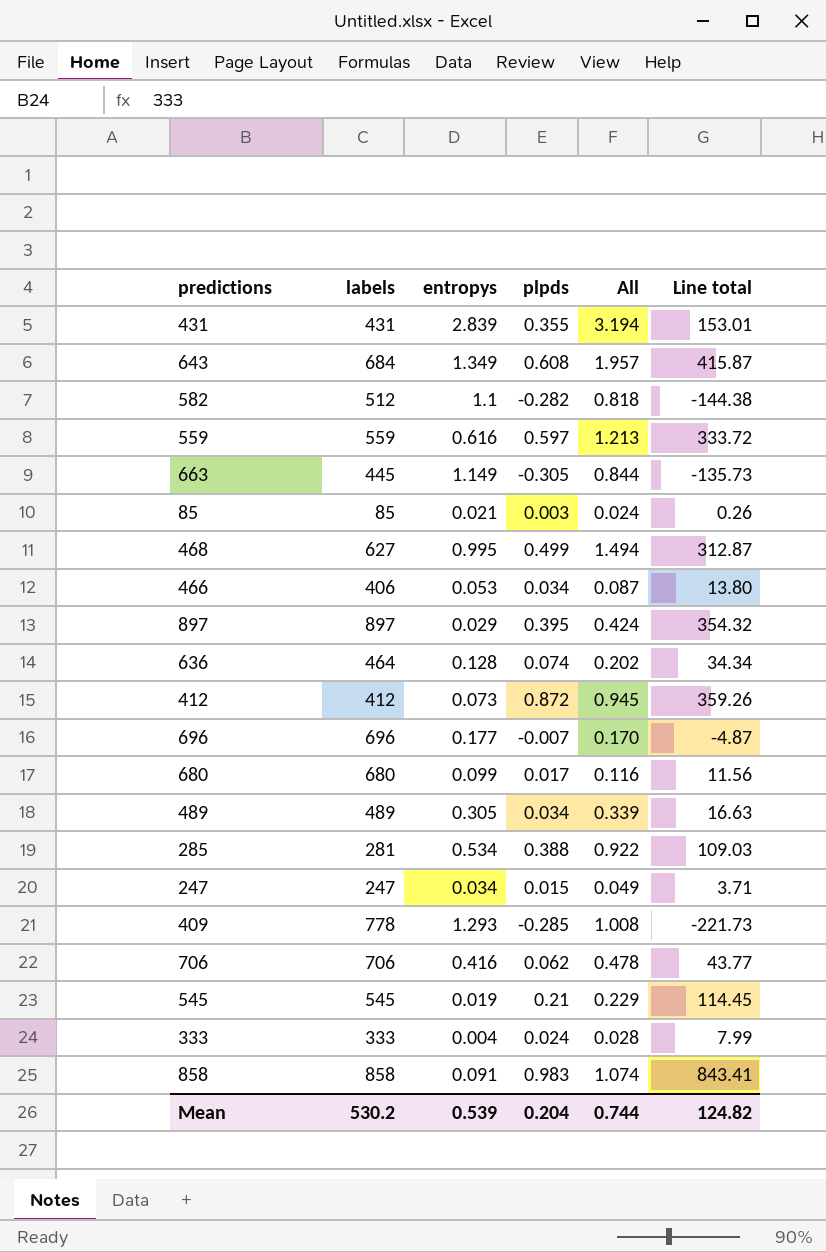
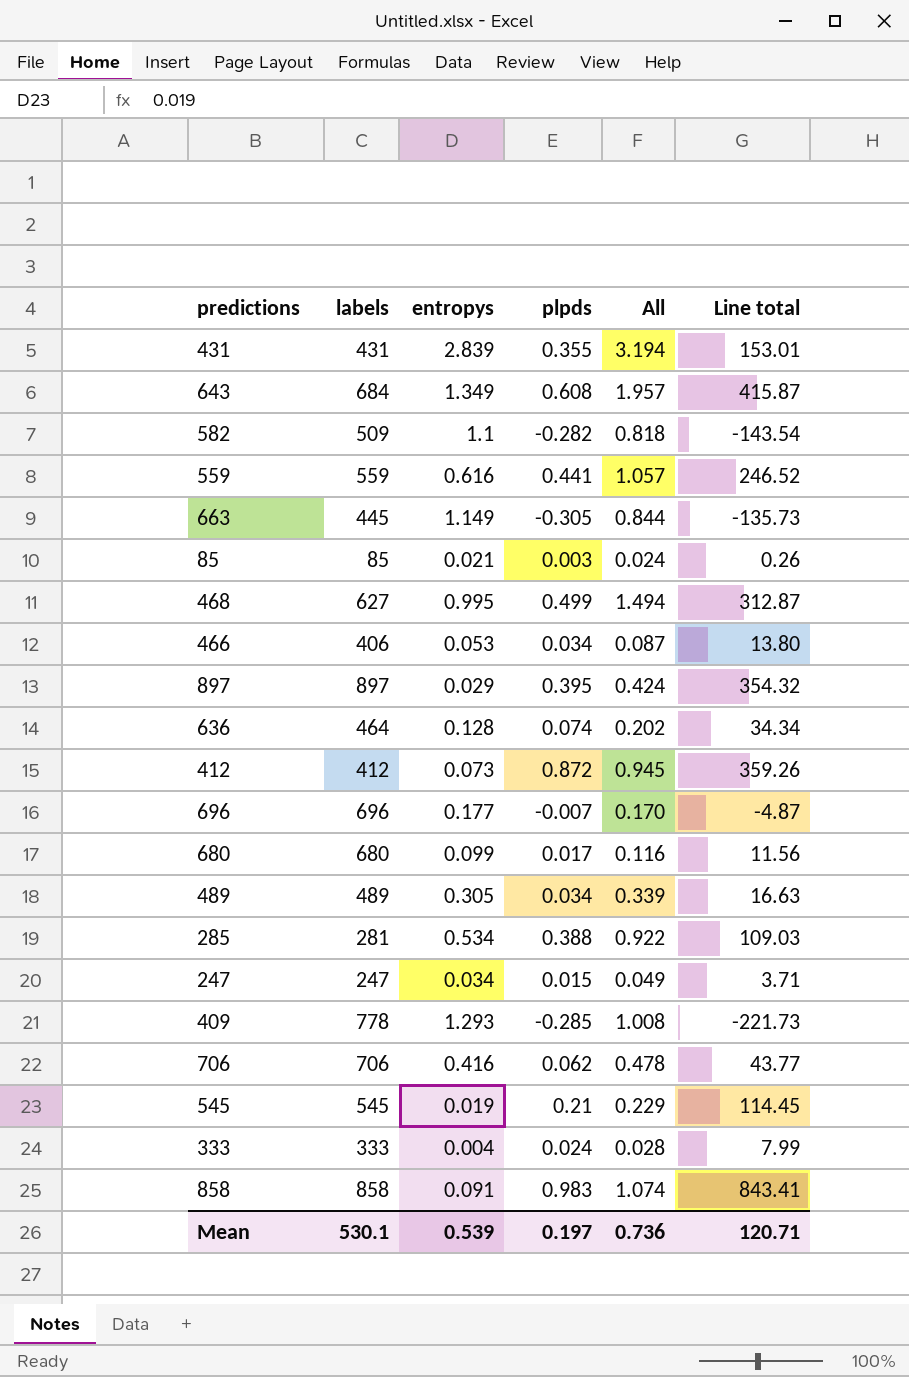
582 | labels: 512 -> 509
582 | Line total: -144.38 -> -143.54
559 | plpds: 0.597 -> 0.441
559 | All: 1.213 -> 1.057
559 | Line total: 333.72 -> 246.52
Mean | labels: 530.2 -> 530.1
Mean | plpds: 0.204 -> 0.197
Mean | All: 0.744 -> 0.736
Mean | Line total: 124.82 -> 120.71

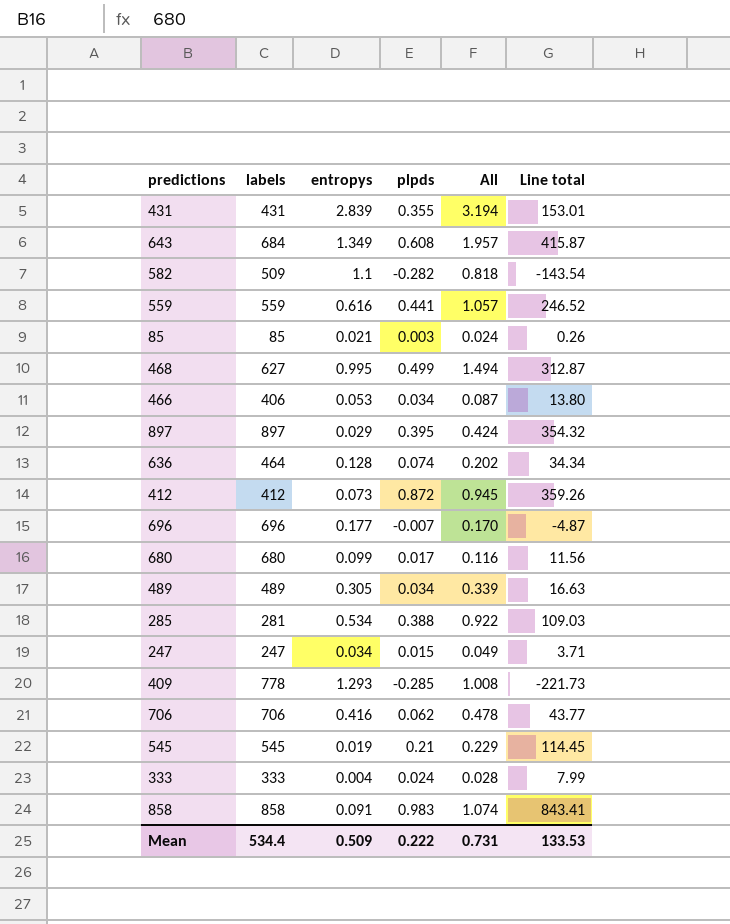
row 663: 445 | 1.149 | -0.305 | 0.844 | -135.73 -> none
Mean | labels: 530.1 -> 534.4
Mean | entropys: 0.539 -> 0.509
Mean | plpds: 0.197 -> 0.222
Mean | All: 0.736 -> 0.731
Mean | Line total: 120.71 -> 133.53

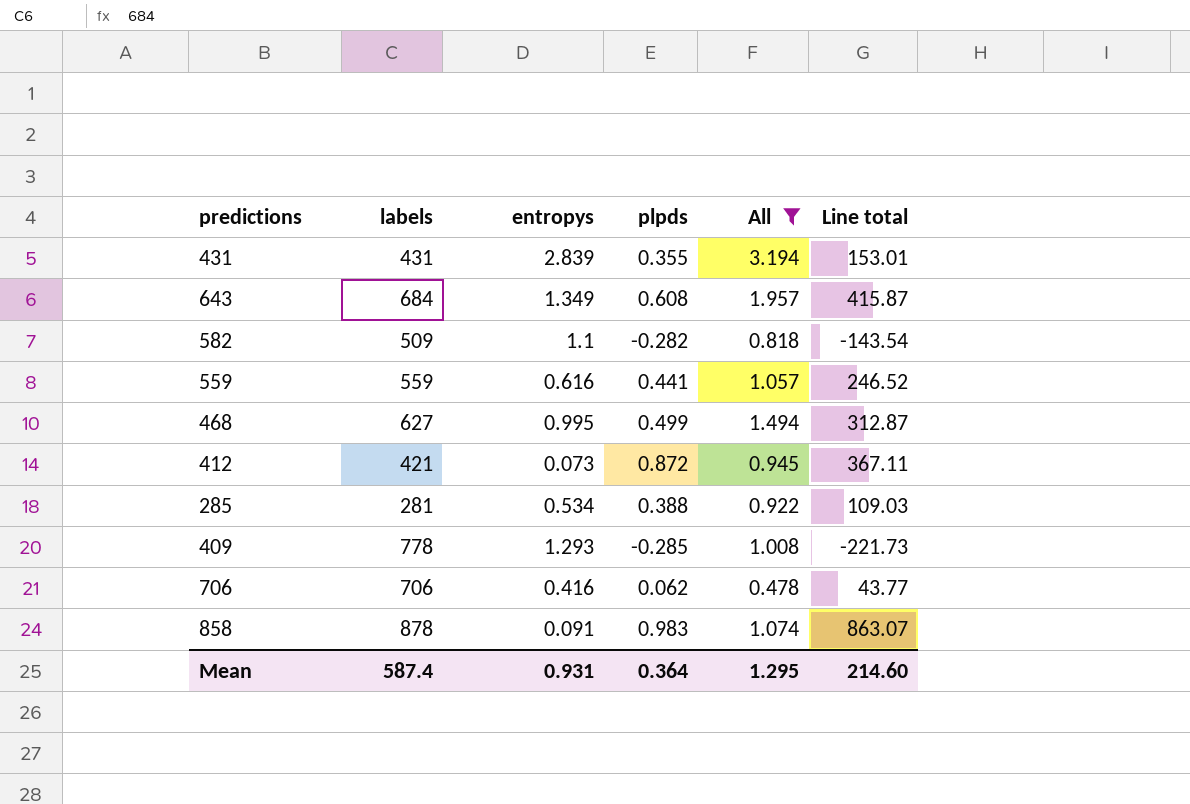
filter: none -> All >= 0.478
412 | labels: 412 -> 421
412 | Line total: 359.26 -> 367.11
858 | labels: 858 -> 878
858 | Line total: 843.41 -> 863.07
Mean | labels: 534.4 -> 587.4
Mean | entropys: 0.509 -> 0.931
Mean | plpds: 0.222 -> 0.364
Mean | All: 0.731 -> 1.295
Mean | Line total: 133.53 -> 214.60

